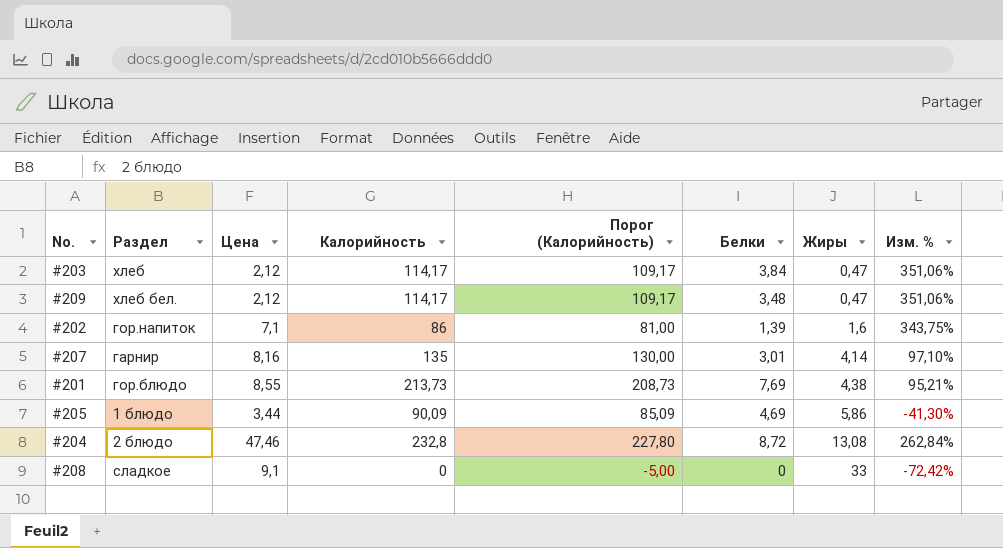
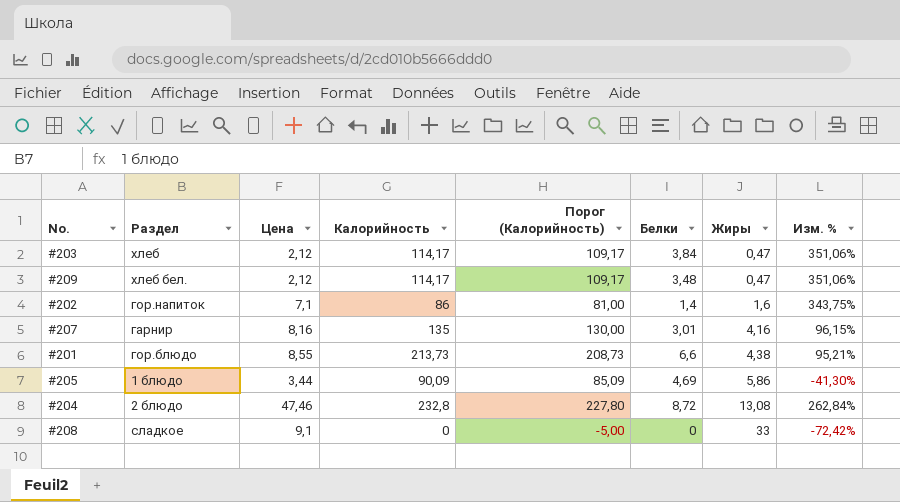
#202 | Белки: 1,39 -> 1,4
#207 | Жиры: 4,14 -> 4,16
#207 | Изм. %: 97,10% -> 96,15%
#201 | Белки: 7,69 -> 6,6

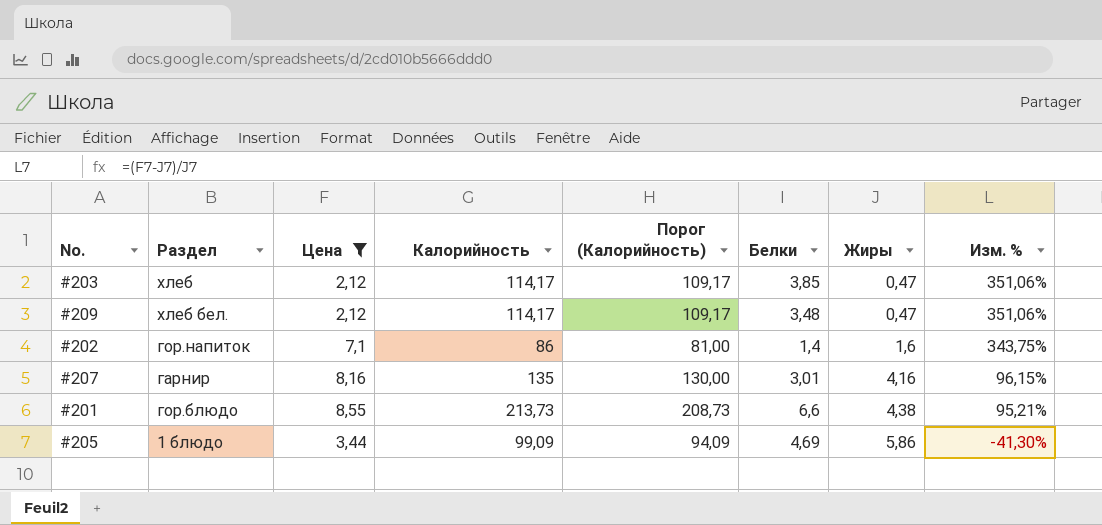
filter: none -> Цена <= 8,55
#203 | Белки: 3,84 -> 3,85
#205 | Калорийность: 90,09 -> 99,09
#205 | Порог (Калорийность): 85,09 -> 94,09

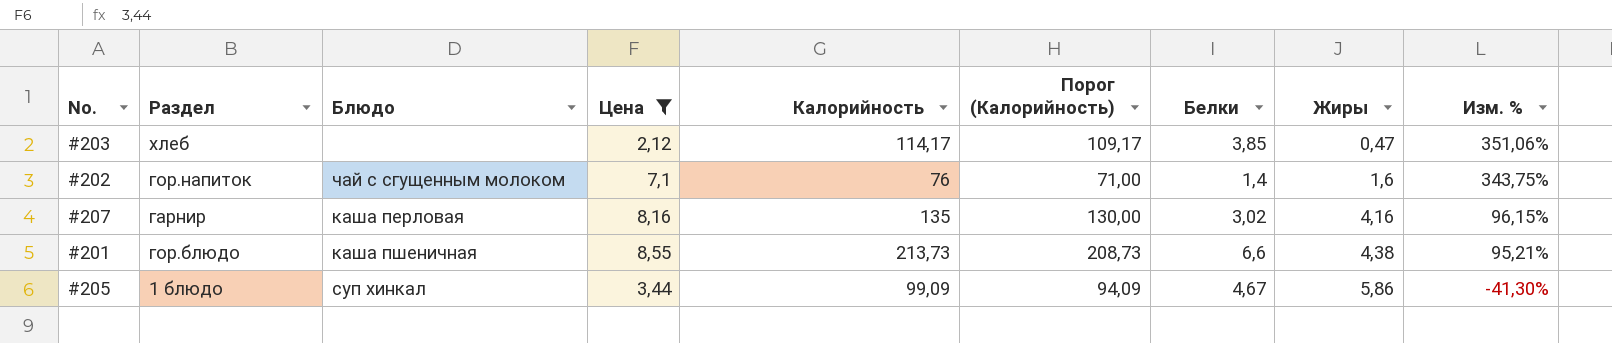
column Блюдо | position: none -> 3
row #209: хлеб бел. | 2,12 | 114,17 | 109,17 | 3,48 | 0,47 | 351,06% -> none
#202 | Калорийность: 86 -> 76
#202 | Порог (Калорийность): 81,00 -> 71,00
#207 | Белки: 3,01 -> 3,02
#205 | Белки: 4,69 -> 4,67

